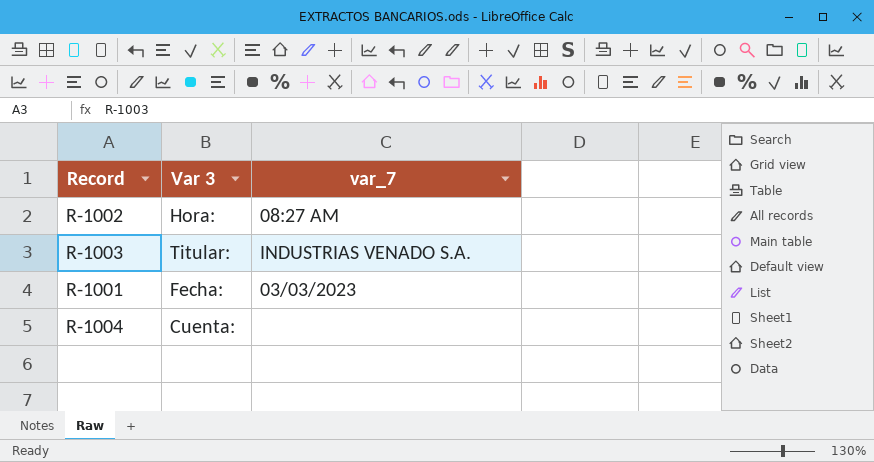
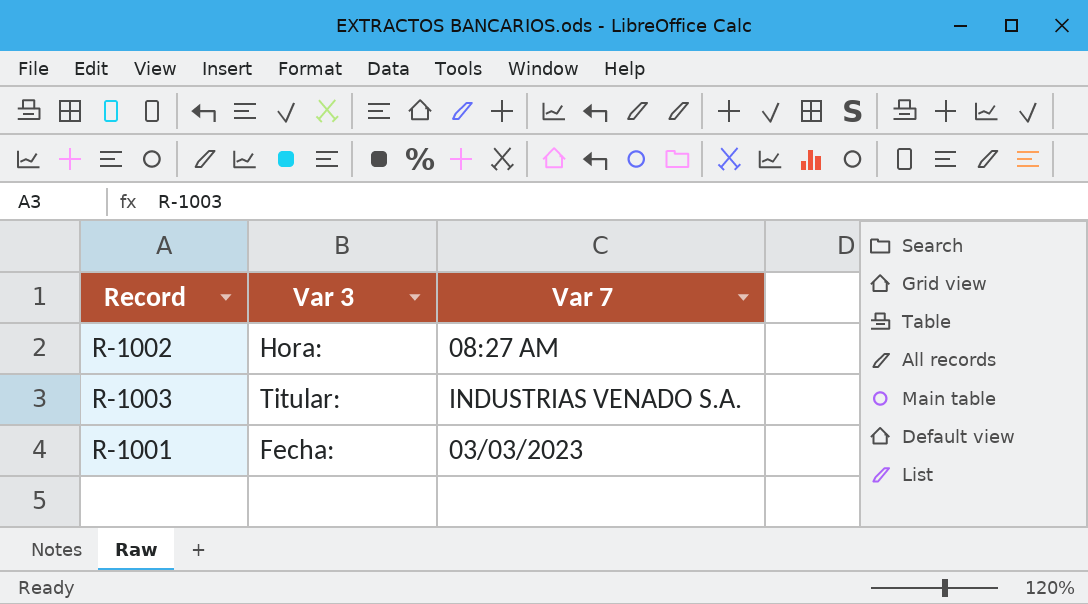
column name: var_7 -> Var 7
row R-1004: Cuenta: | none -> none

